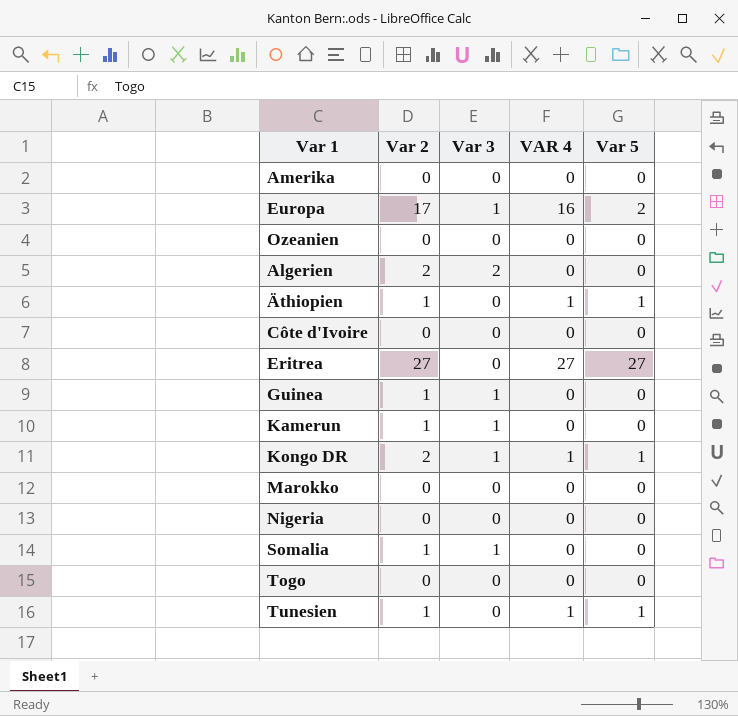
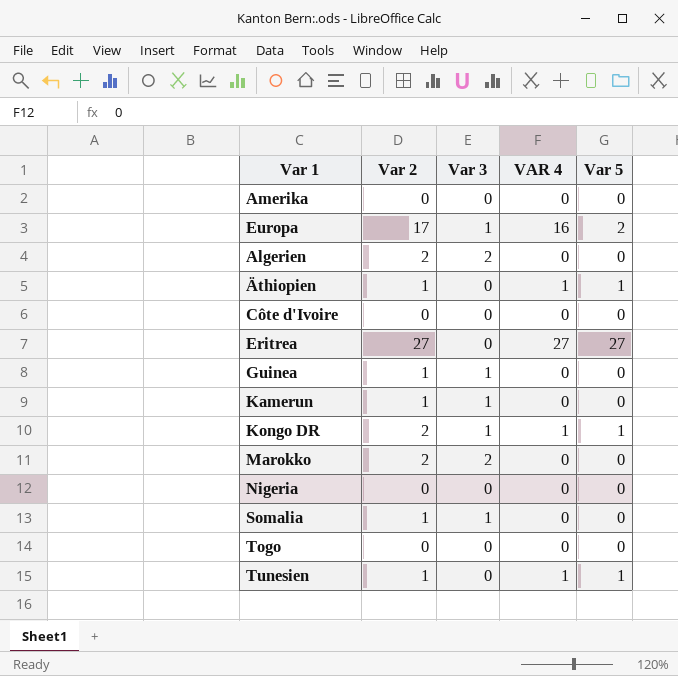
row Ozeanien: 0 | 0 | 0 | 0 -> none
Marokko | Var 2: 0 -> 2
Marokko | Var 3: 0 -> 2

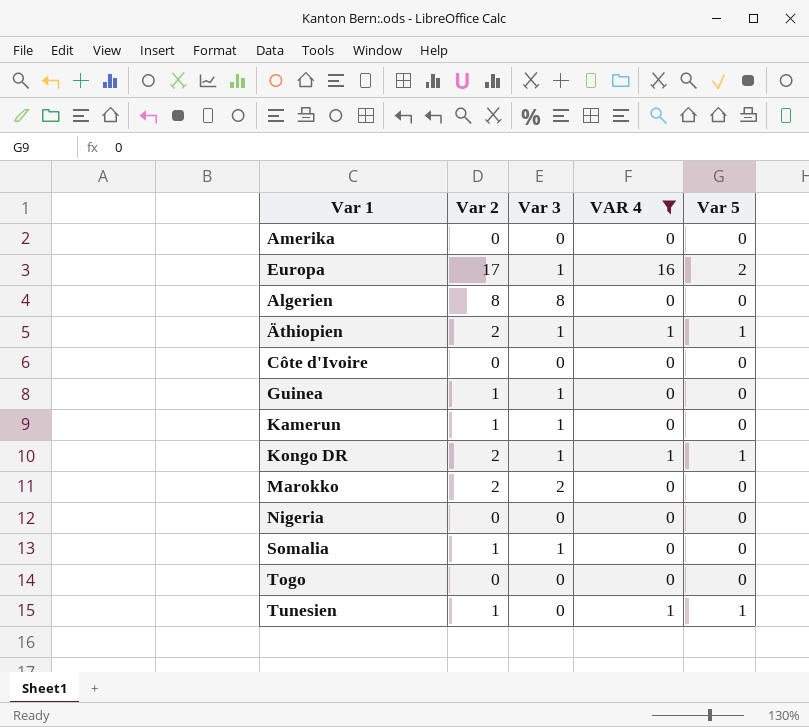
filter: none -> VAR 4 != 27
Algerien | Var 2: 2 -> 8
Algerien | Var 3: 2 -> 8
Äthiopien | Var 2: 1 -> 2
Äthiopien | Var 3: 0 -> 1

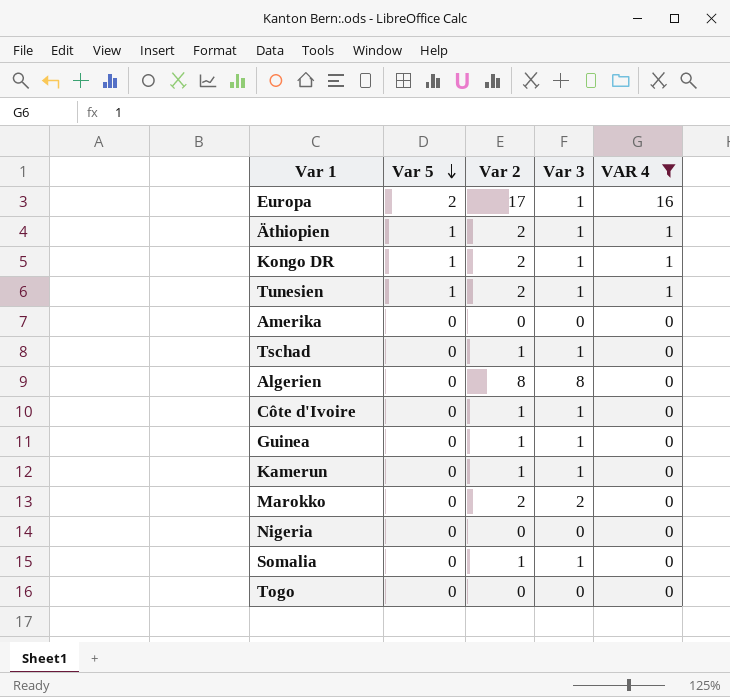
row order: none -> Var 5 descending
column Var 5 | position: 5 -> 2
Tunesien | Var 2: 1 -> 2
Tunesien | Var 3: 0 -> 1
row Tschad: none -> 0 | 1 | 1 | 0
Côte d'Ivoire | Var 2: 0 -> 1
Côte d'Ivoire | Var 3: 0 -> 1

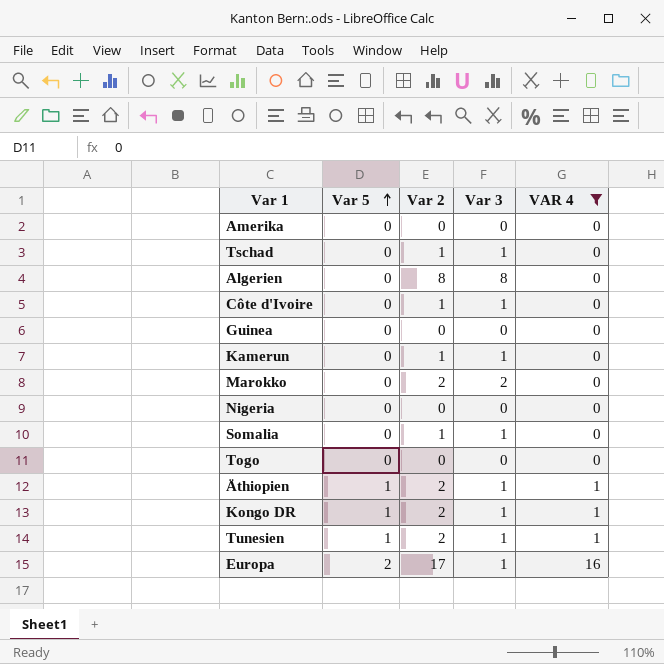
row order: Var 5 descending -> Var 5 ascending
Guinea | Var 2: 1 -> 0
Guinea | Var 3: 1 -> 0

